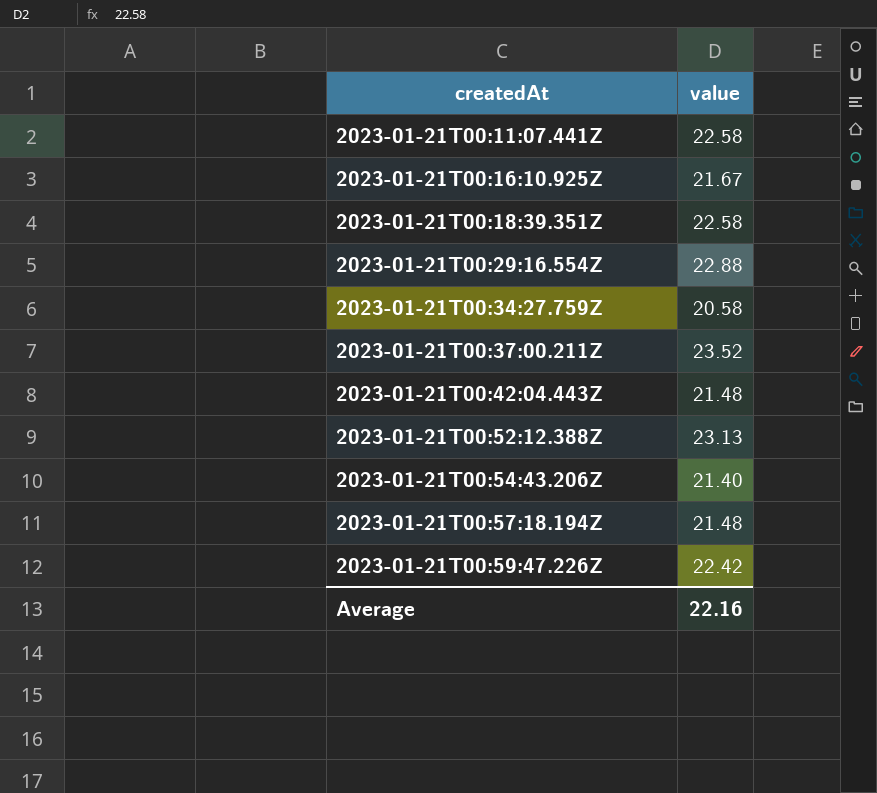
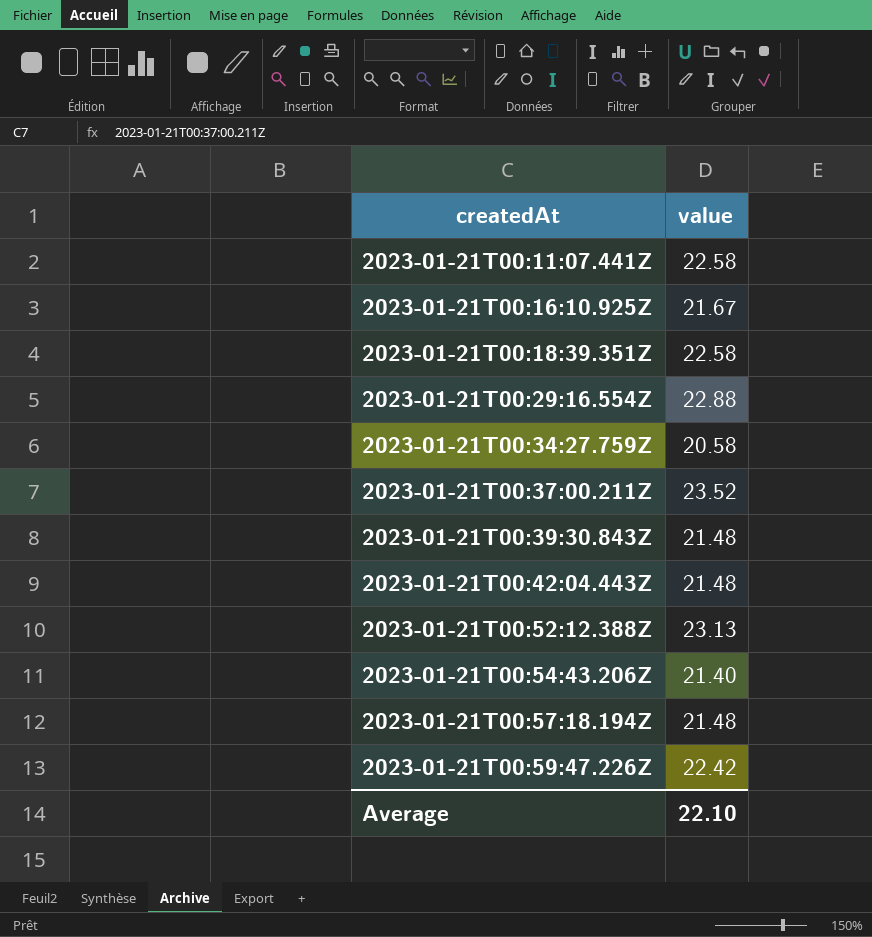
row 2023-01-21T00:39:30.843Z: none -> 21.48
Average | value: 22.16 -> 22.10

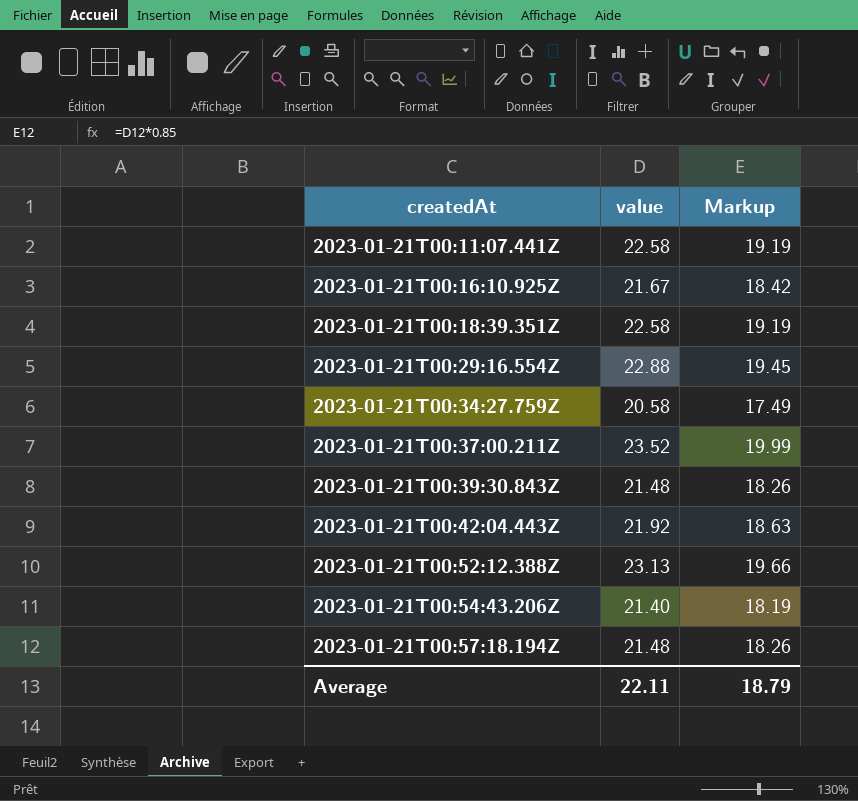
column Markup | formula: none -> [value] * 0.85
row 2023-01-21T00:59:47.226Z: 22.42 -> none
2023-01-21T00:42:04.443Z | value: 21.48 -> 21.92
Average | value: 22.10 -> 22.11

